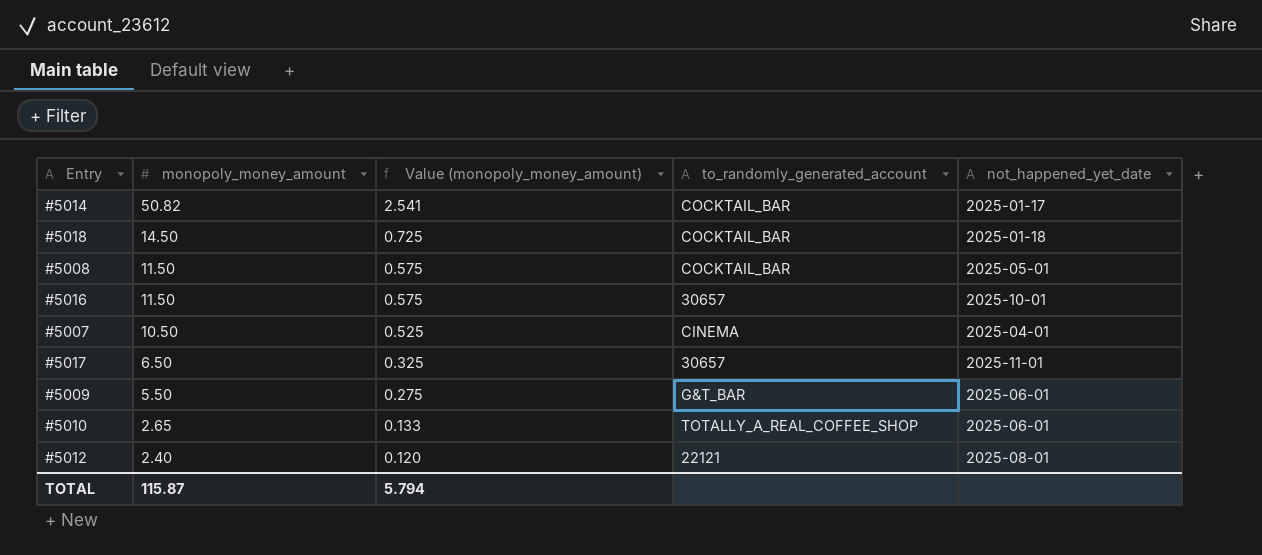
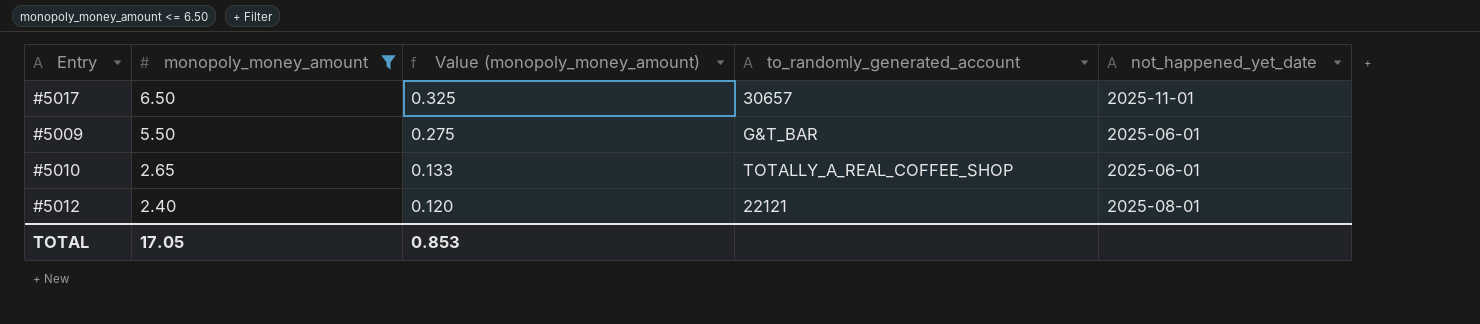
filter: none -> monopoly_money_amount <= 6.50
TOTAL | monopoly_money_amount: 115.87 -> 17.05
TOTAL | Value (monopoly_money_amount): 5.794 -> 0.853

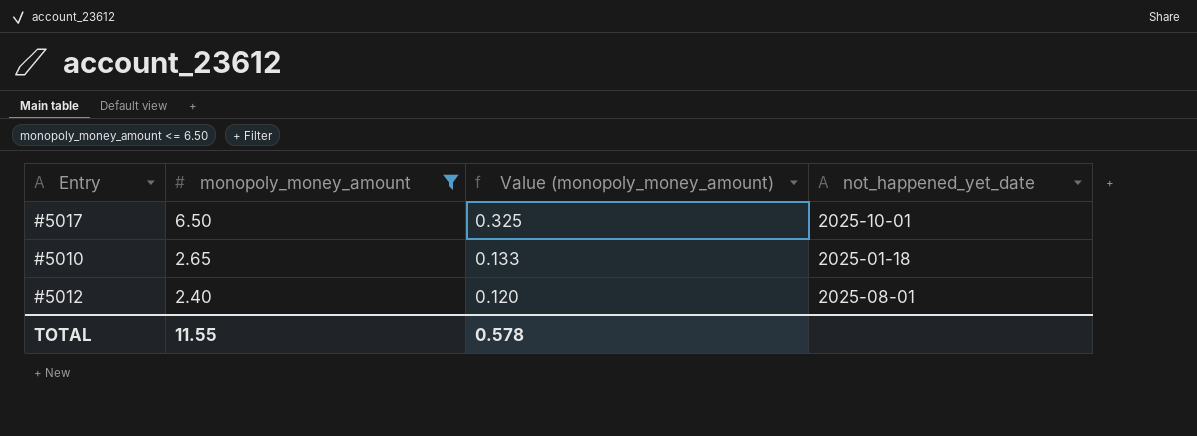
column to_randomly_generated_account | position: 4 -> none
row #5009: 5.50 | 0.275 | G&T_BAR | 2025-06-01 -> none
#5017 | not_happened_yet_date: 2025-11-01 -> 2025-10-01
#5010 | not_happened_yet_date: 2025-06-01 -> 2025-01-18
TOTAL | monopoly_money_amount: 17.05 -> 11.55
TOTAL | Value (monopoly_money_amount): 0.853 -> 0.578

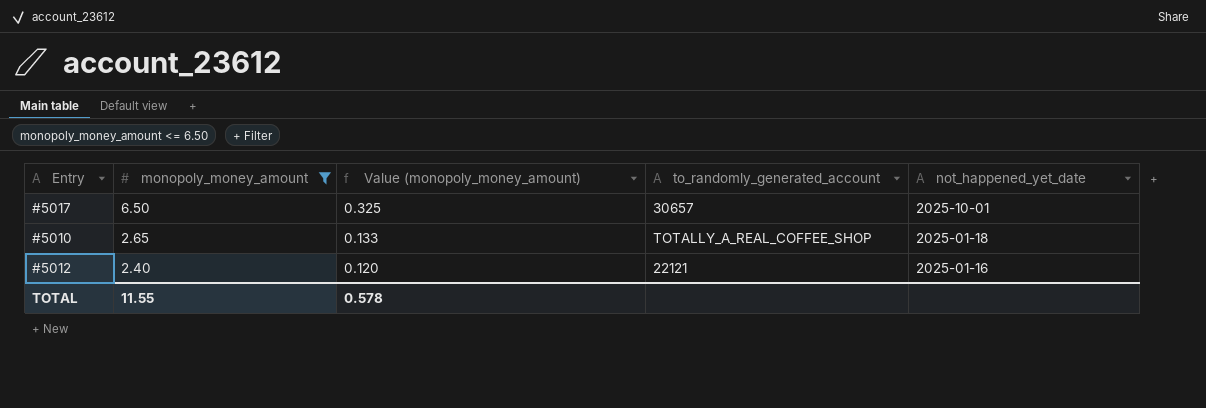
column to_randomly_generated_account | position: none -> 4
#5012 | not_happened_yet_date: 2025-08-01 -> 2025-01-16

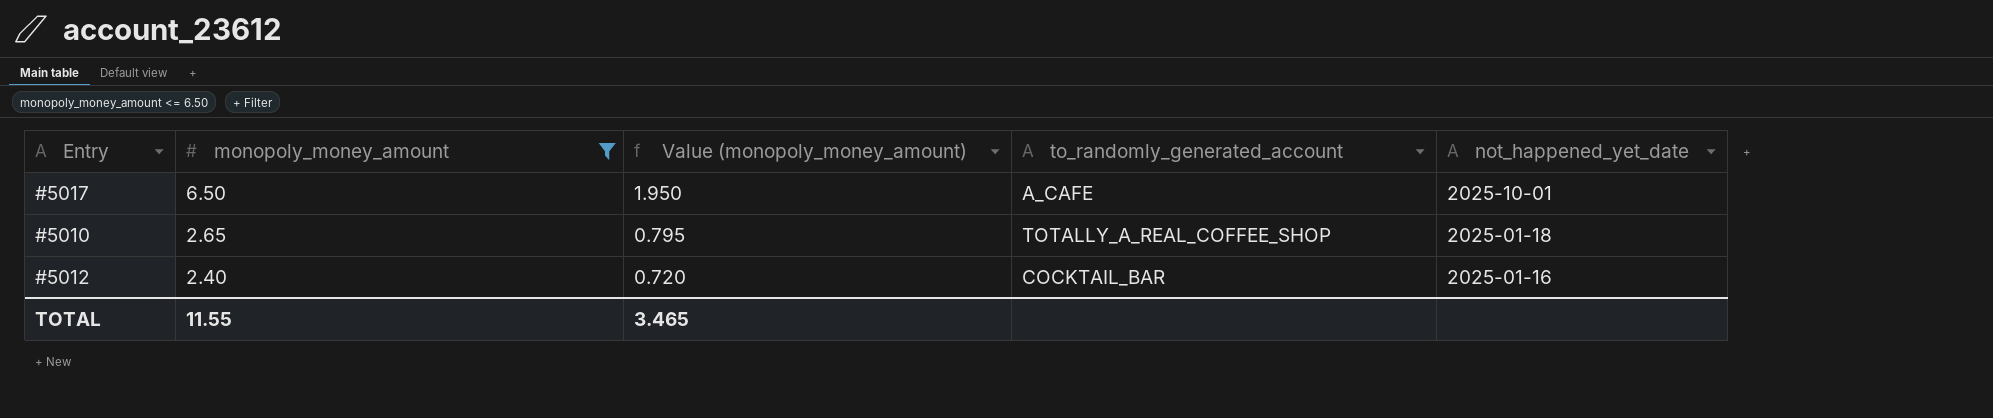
column Value (monopoly_money_amount) | formula: [monopoly_money_amount] * 0.05 -> [monopoly_money_amount] * 0.3
#5017 | to_randomly_generated_account: 30657 -> A_CAFE
#5012 | to_randomly_generated_account: 22121 -> COCKTAIL_BAR
TOTAL | Value (monopoly_money_amount): 0.578 -> 3.465

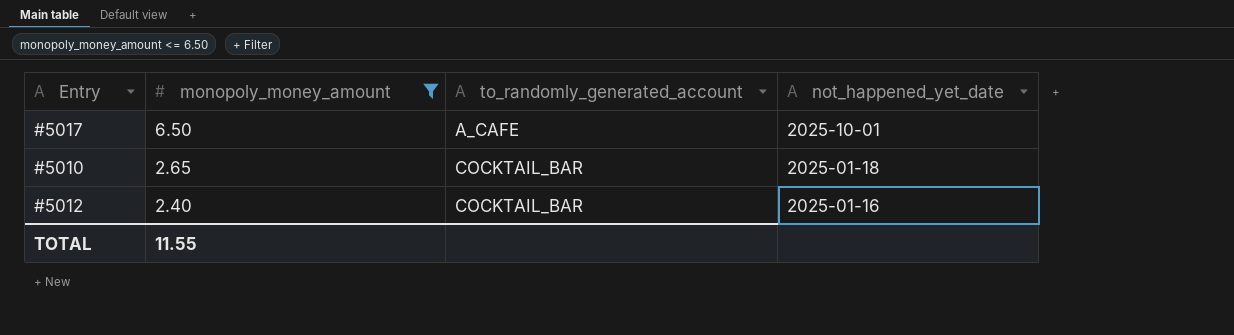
column Value (monopoly_money_amount) | formula: [monopoly_money_amount] * 0.3 -> none
#5010 | to_randomly_generated_account: TOTALLY_A_REAL_COFFEE_SHOP -> COCKTAIL_BAR

